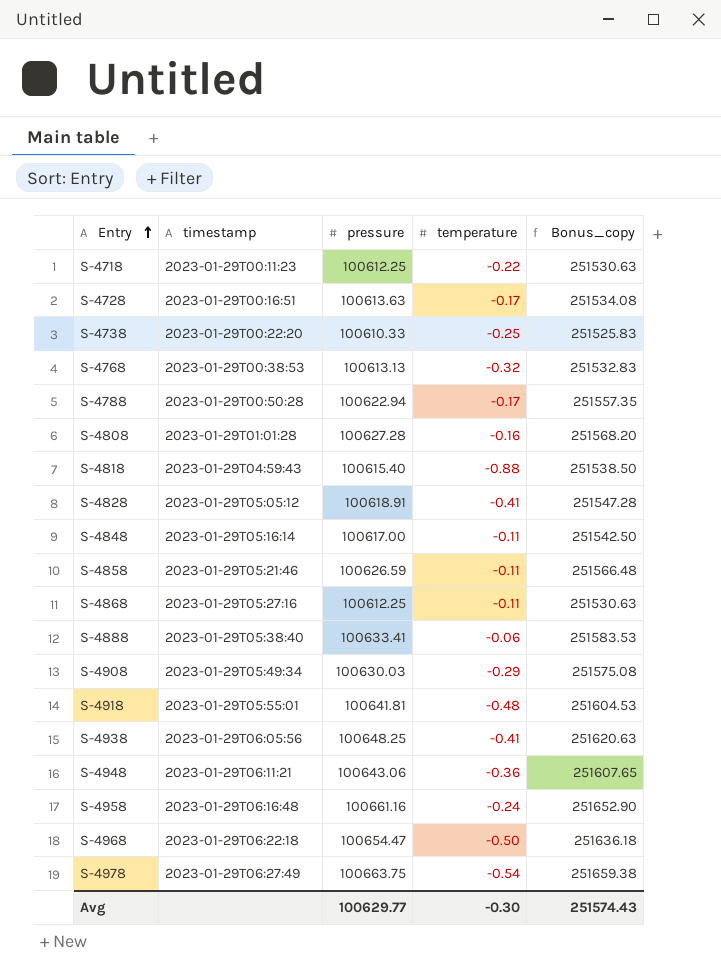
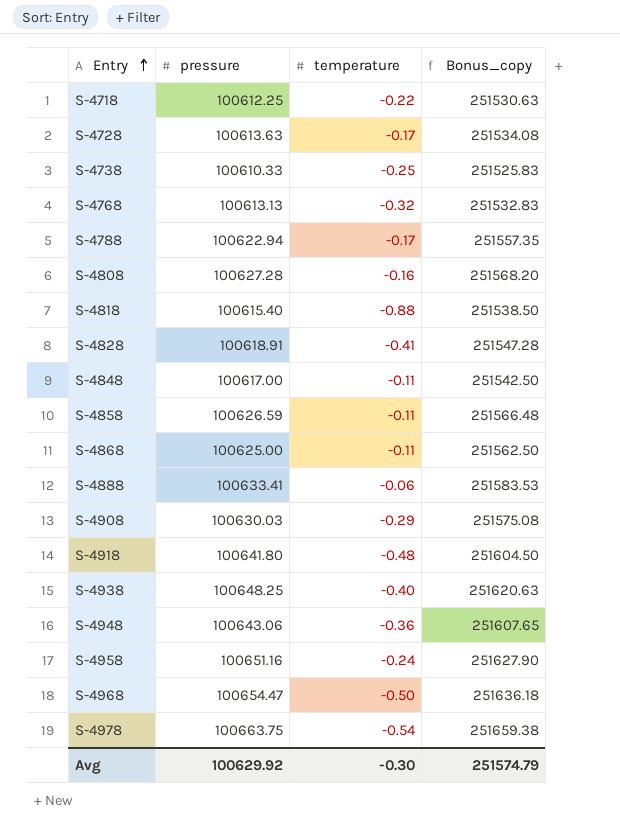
column timestamp | position: 2 -> none
S-4868 | pressure: 100612.25 -> 100625.00
S-4868 | Bonus_copy: 251530.63 -> 251562.50
S-4918 | pressure: 100641.81 -> 100641.80
S-4918 | Bonus_copy: 251604.53 -> 251604.50
S-4938 | temperature: -0.41 -> -0.40
S-4958 | pressure: 100661.16 -> 100651.16
S-4958 | Bonus_copy: 251652.90 -> 251627.90
Avg | pressure: 100629.77 -> 100629.92
Avg | Bonus_copy: 251574.43 -> 251574.79

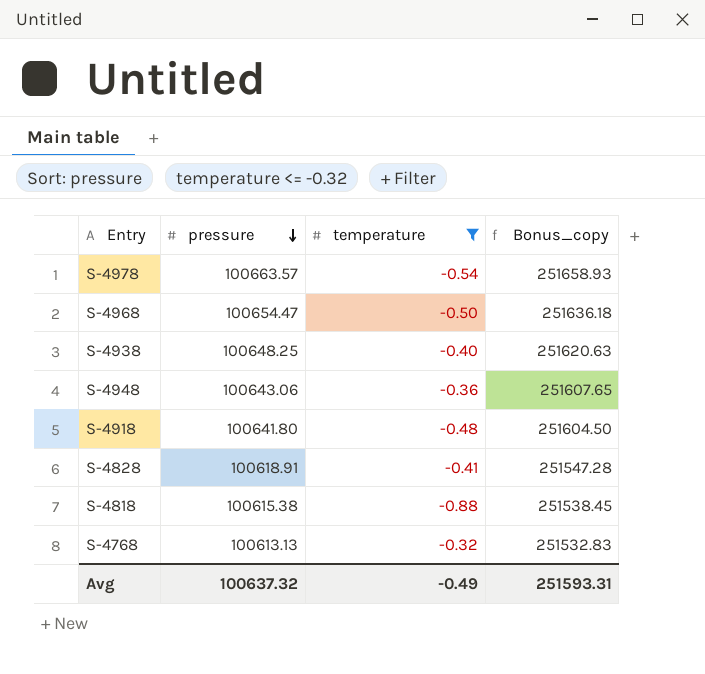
filter: none -> temperature <= -0.32
row order: Entry ascending -> pressure descending
S-4978 | pressure: 100663.75 -> 100663.57
S-4978 | Bonus_copy: 251659.38 -> 251658.93
S-4818 | pressure: 100615.40 -> 100615.38
S-4818 | Bonus_copy: 251538.50 -> 251538.45
Avg | pressure: 100629.92 -> 100637.32
Avg | temperature: -0.30 -> -0.49
Avg | Bonus_copy: 251574.79 -> 251593.31

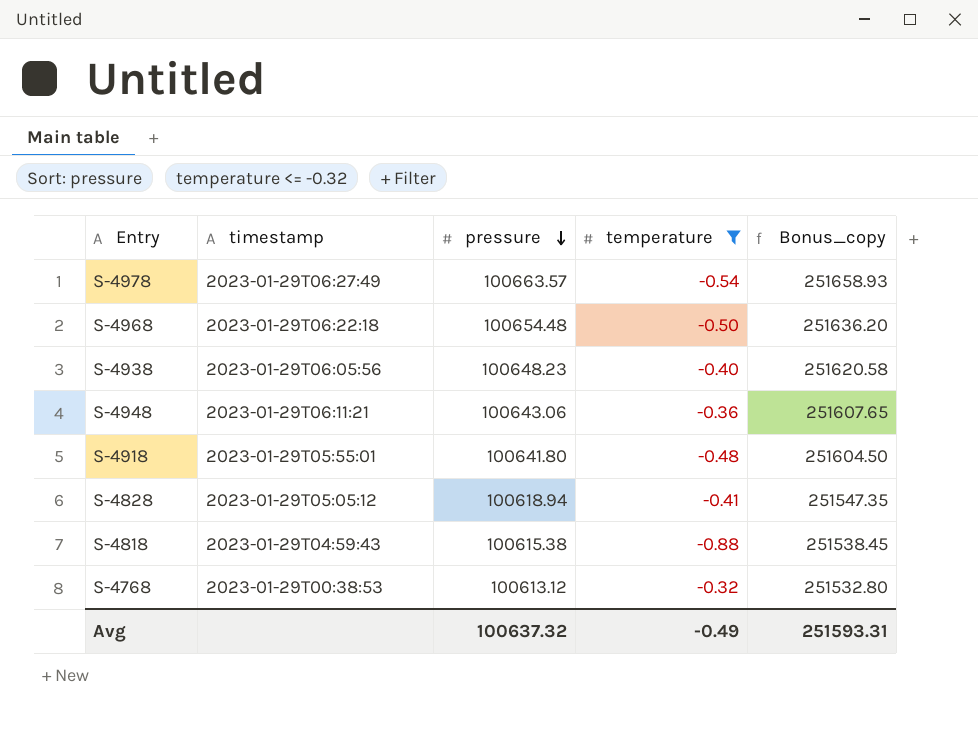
column timestamp | position: none -> 2
S-4968 | pressure: 100654.47 -> 100654.48
S-4968 | Bonus_copy: 251636.18 -> 251636.20
S-4938 | pressure: 100648.25 -> 100648.23
S-4938 | Bonus_copy: 251620.63 -> 251620.58
S-4828 | pressure: 100618.91 -> 100618.94
S-4828 | Bonus_copy: 251547.28 -> 251547.35
S-4768 | pressure: 100613.13 -> 100613.12
S-4768 | Bonus_copy: 251532.83 -> 251532.80

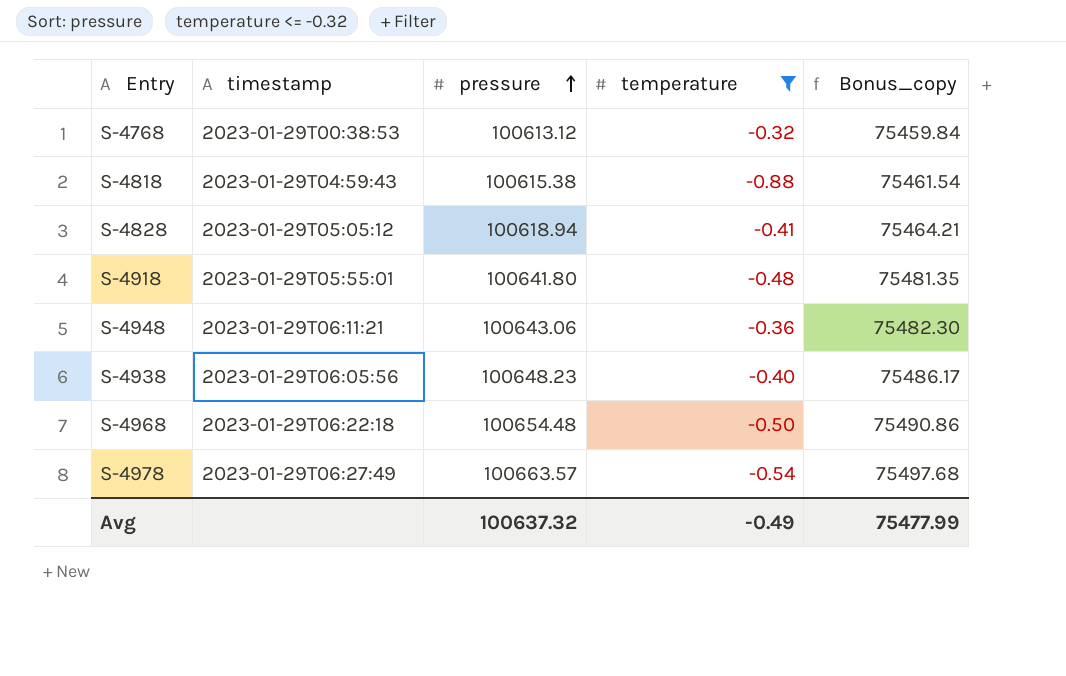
row order: pressure descending -> pressure ascending
column Bonus_copy | formula: [pressure] * 2.5 -> [pressure] * 0.75
Avg | Bonus_copy: 251593.31 -> 75477.99

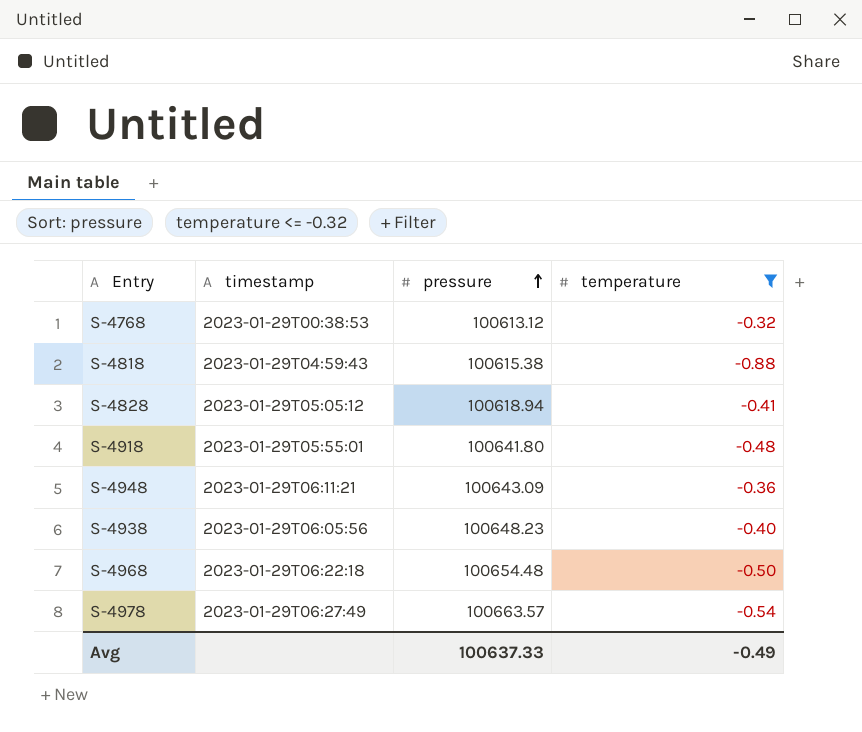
column Bonus_copy | formula: [pressure] * 0.75 -> none
S-4948 | pressure: 100643.06 -> 100643.09
Avg | pressure: 100637.32 -> 100637.33

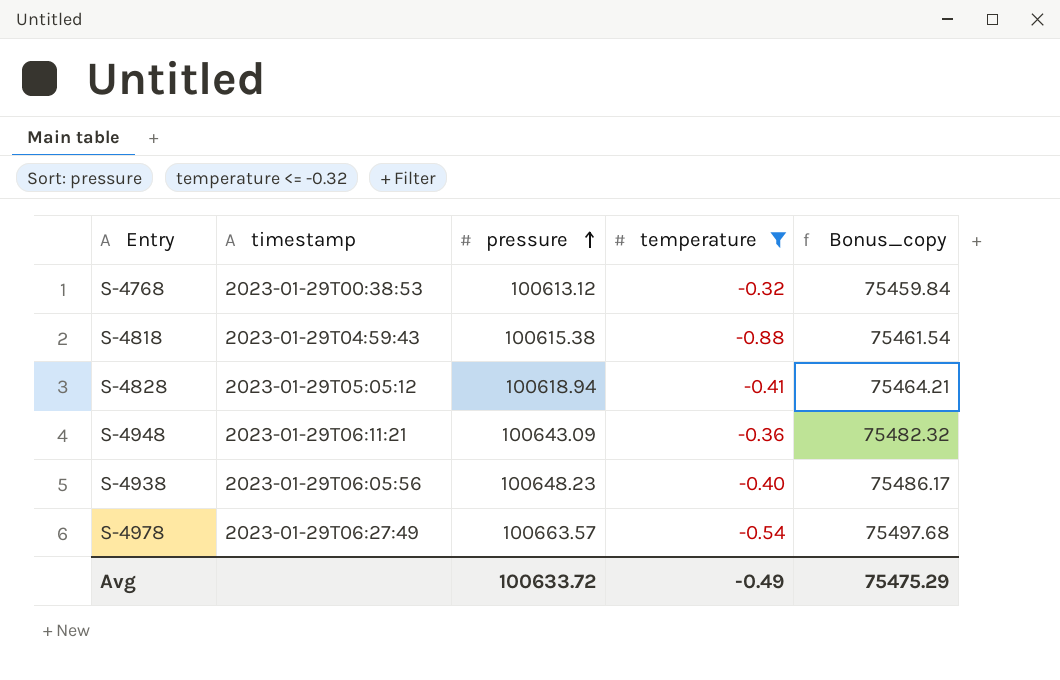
column Bonus_copy | formula: none -> [pressure] * 0.75
row S-4918: 2023-01-29T05:55:01 | 100641.80 | -0.48 -> none
row S-4968: 2023-01-29T06:22:18 | 100654.48 | -0.50 -> none
Avg | pressure: 100637.33 -> 100633.72

